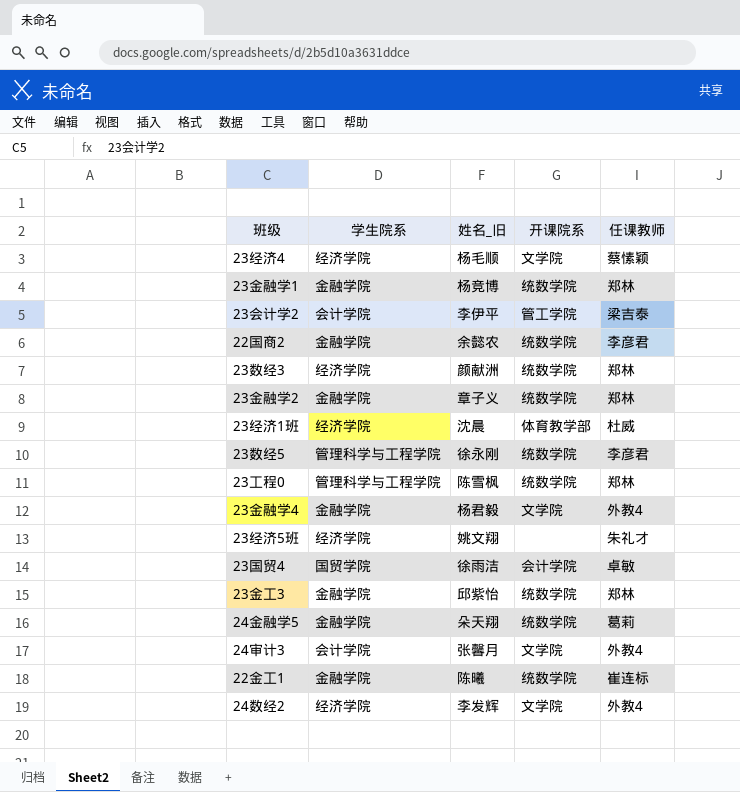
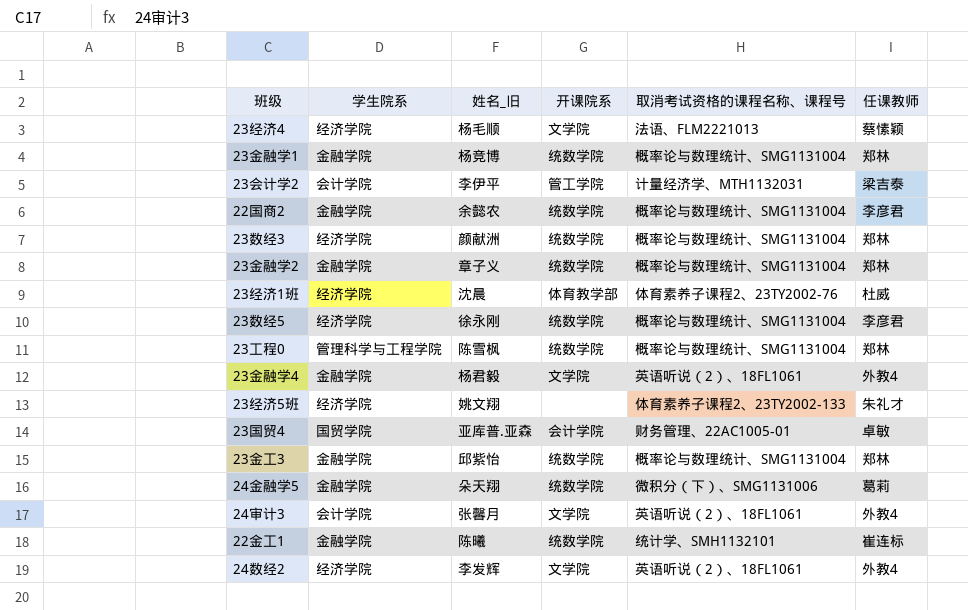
column 取消考试资格的课程名称、课程号 | position: none -> 5
23数经5 | 学生院系: 管理科学与工程学院 -> 经济学院
23国贸4 | 姓名_旧: 徐雨洁 -> 亚库普.亚森

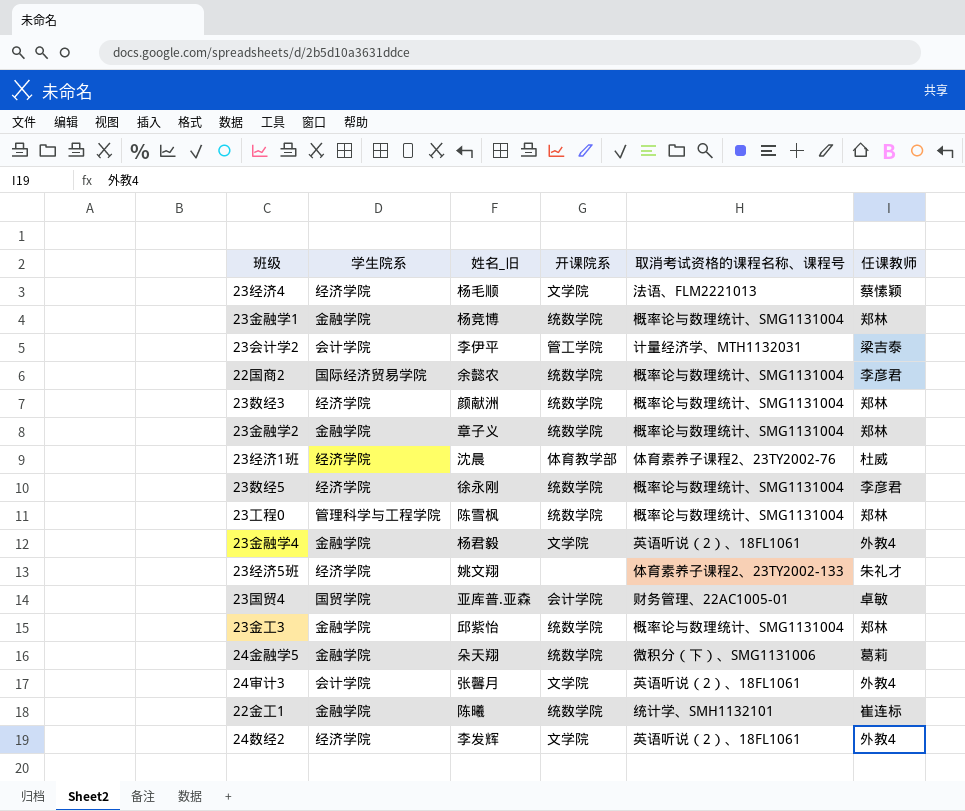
22国商2 | 学生院系: 金融学院 -> 国际经济贸易学院

